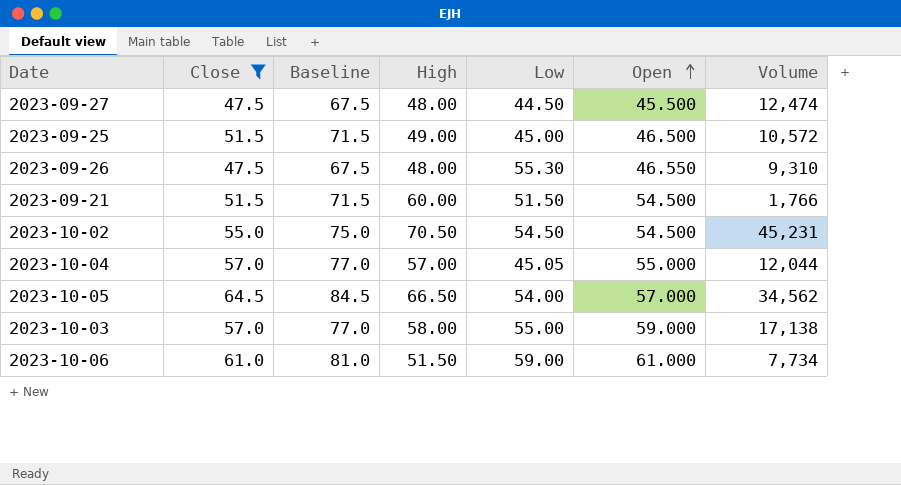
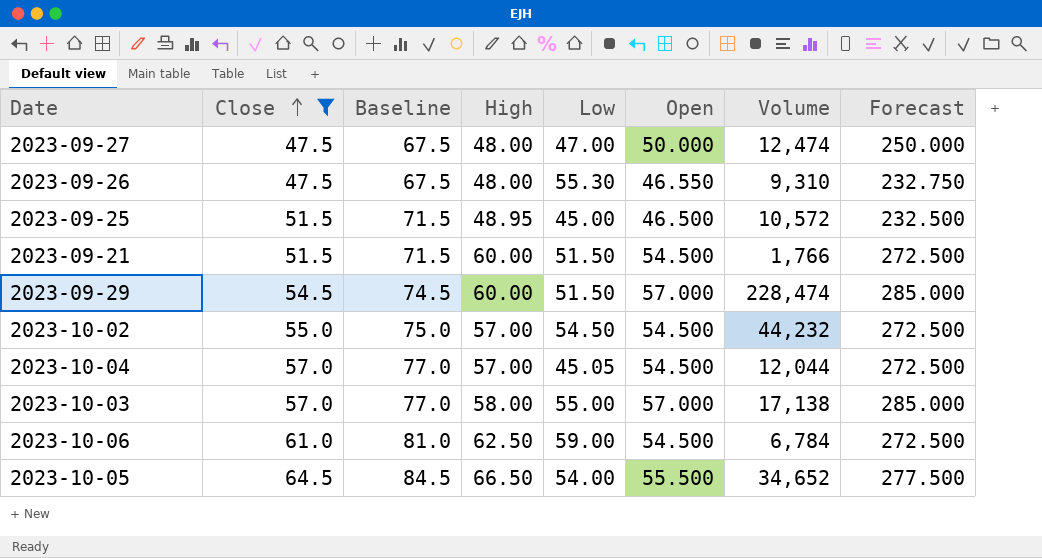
row order: Open ascending -> Close ascending
column Forecast | formula: none -> [Open] * 5
2023-09-27 | Low: 44.50 -> 47.00
2023-09-27 | Open: 45.500 -> 50.000
2023-09-25 | High: 49.00 -> 48.95
row 2023-09-29: none -> 54.5 | 74.5 | 60.00 | 51.50 | 57.000 | 228,474 | 285.000
2023-10-02 | High: 70.50 -> 57.00
2023-10-02 | Volume: 45,231 -> 44,232
2023-10-04 | Open: 55.000 -> 54.500
2023-10-03 | Open: 59.000 -> 57.000
2023-10-06 | High: 51.50 -> 62.50
2023-10-06 | Open: 61.000 -> 54.500
2023-10-06 | Volume: 7,734 -> 6,784
2023-10-05 | Open: 57.000 -> 55.500
2023-10-05 | Volume: 34,562 -> 34,652

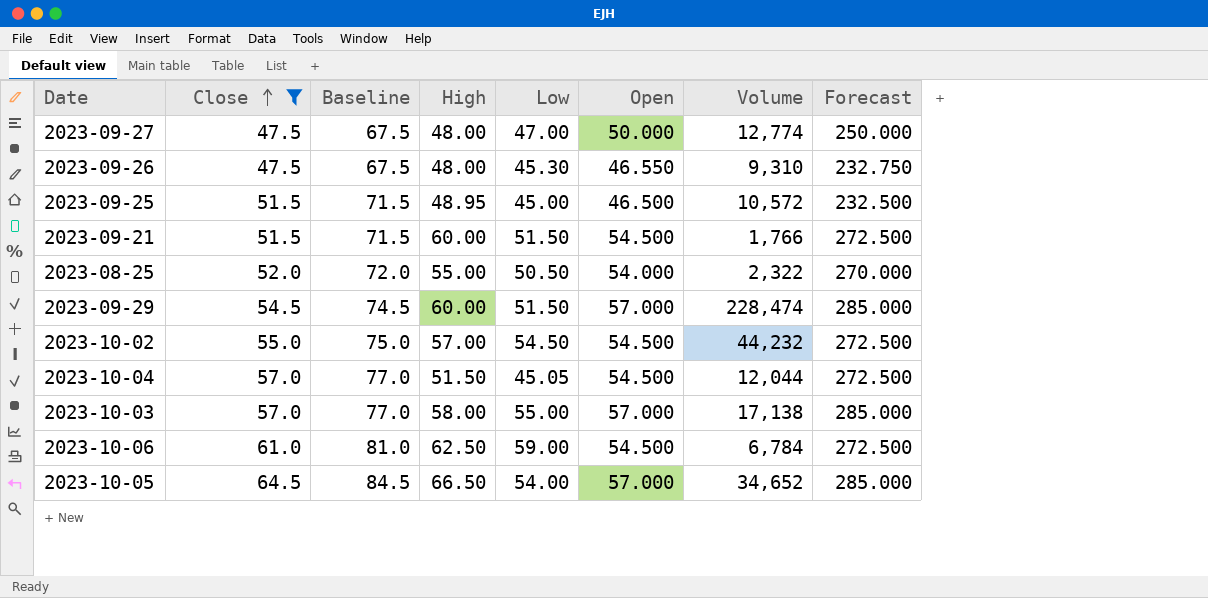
2023-09-27 | Volume: 12,474 -> 12,774
2023-09-26 | Low: 55.30 -> 45.30
row 2023-08-25: none -> 52.0 | 72.0 | 55.00 | 50.50 | 54.000 | 2,322 | 270.000
2023-10-04 | High: 57.00 -> 51.50
2023-10-05 | Open: 55.500 -> 57.000
2023-10-05 | Forecast: 277.500 -> 285.000

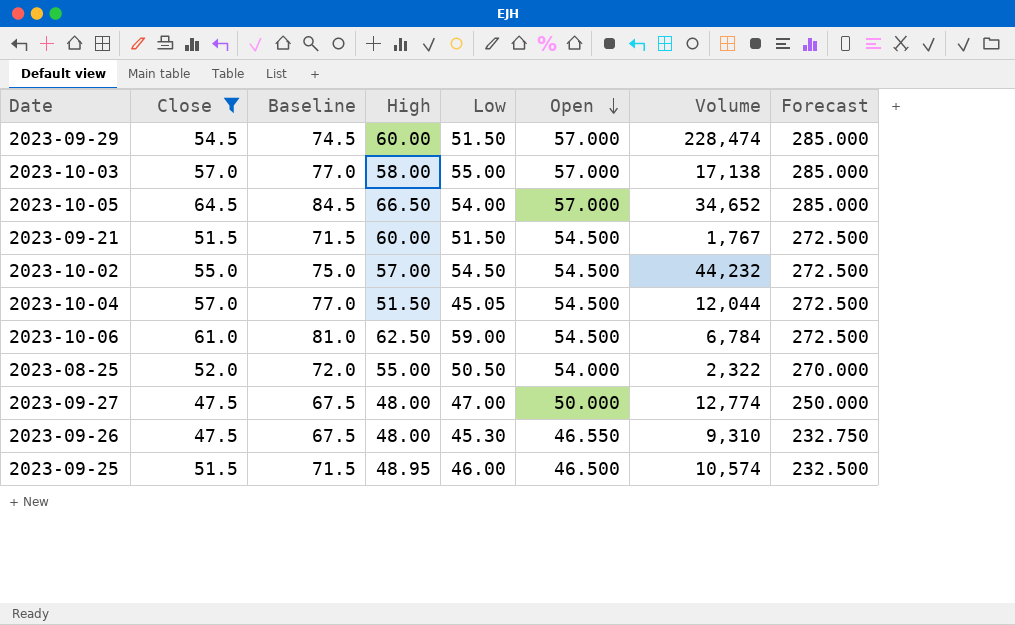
row order: Close ascending -> Open descending
2023-09-21 | Volume: 1,766 -> 1,767
2023-09-25 | Low: 45.00 -> 46.00
2023-09-25 | Volume: 10,572 -> 10,574

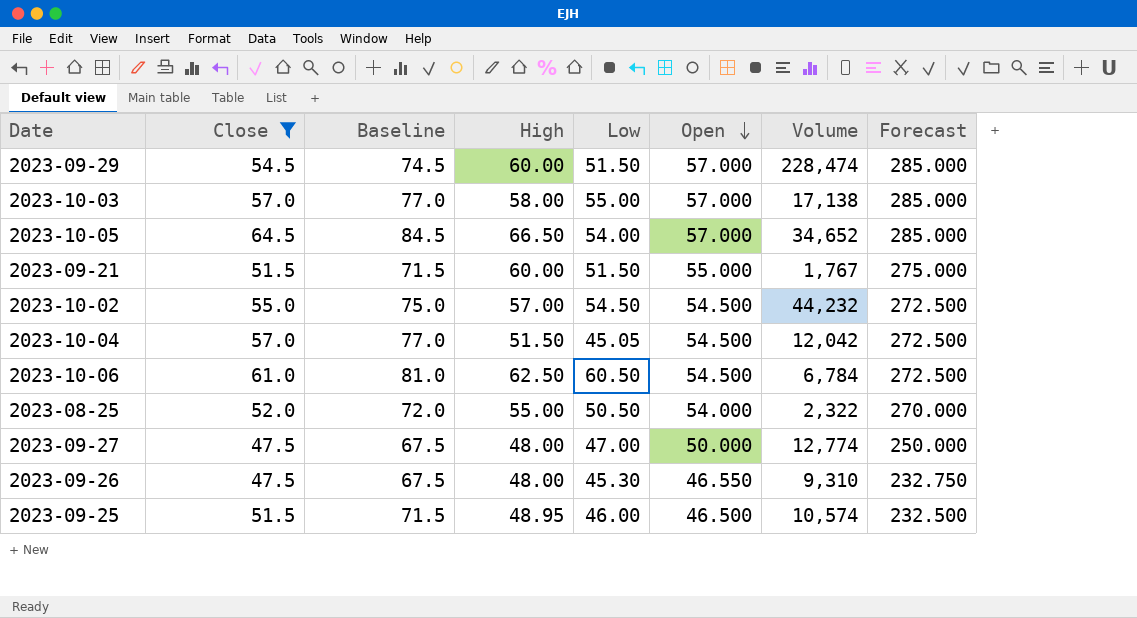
2023-09-21 | Open: 54.500 -> 55.000
2023-09-21 | Forecast: 272.500 -> 275.000
2023-10-04 | Volume: 12,044 -> 12,042
2023-10-06 | Low: 59.00 -> 60.50

